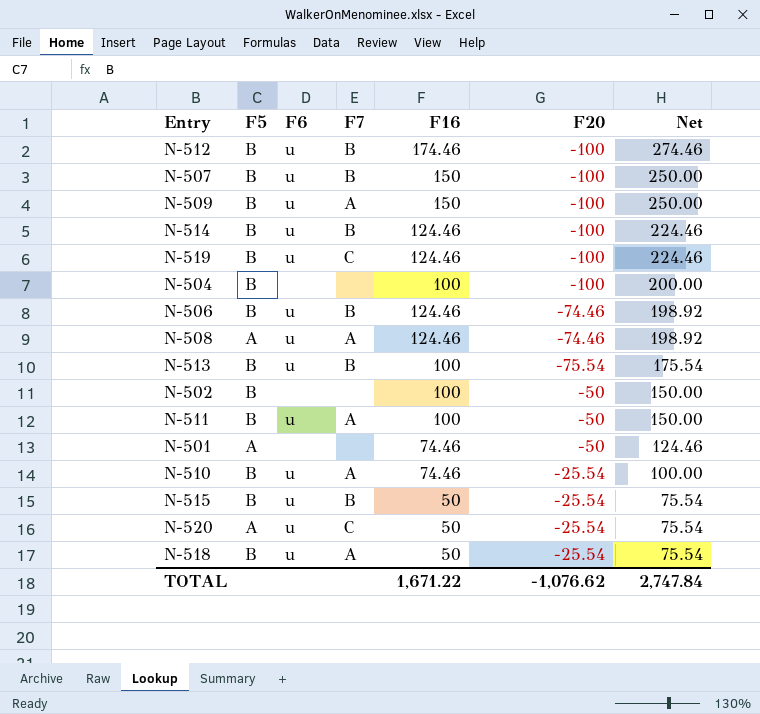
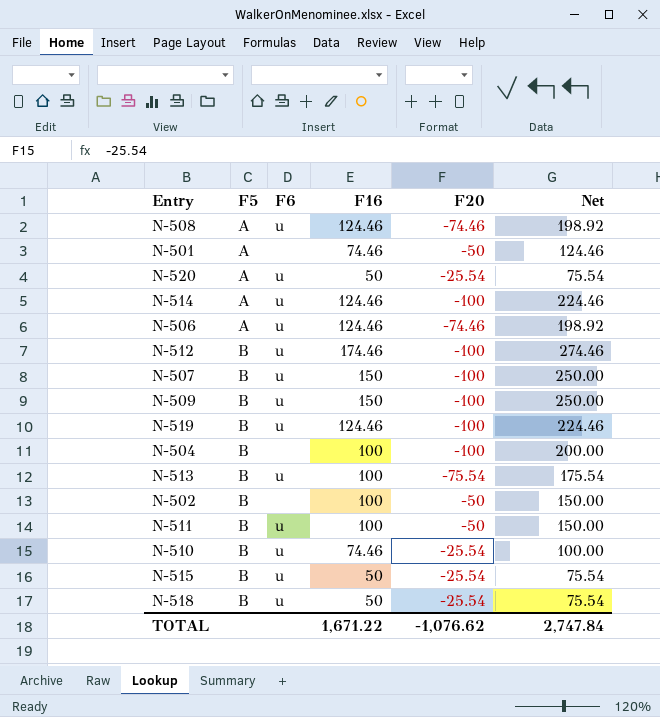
row order: Net descending -> F5 ascending
column F7 | position: 4 -> none
N-514 | F5: B -> A
N-506 | F5: B -> A

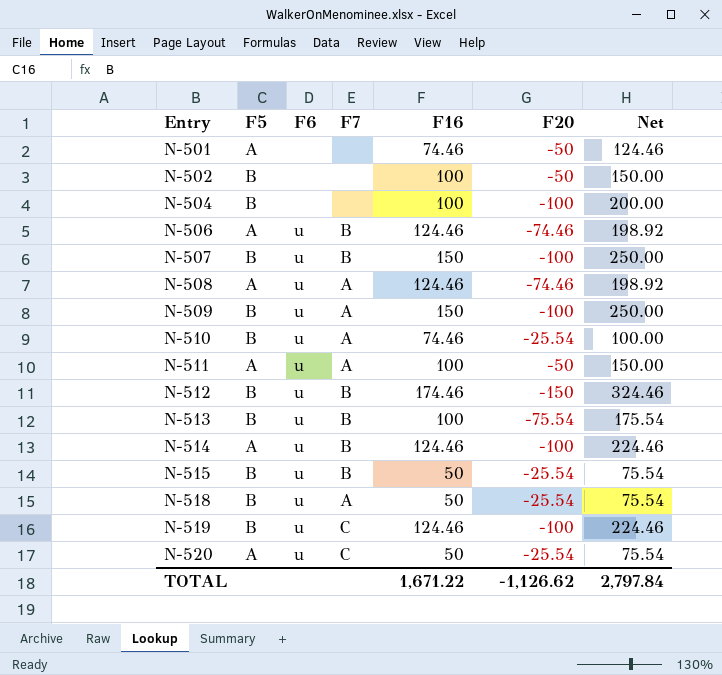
row order: F5 ascending -> Entry ascending
column F7 | position: none -> 4
N-511 | F5: B -> A
N-512 | F20: -100 -> -150
N-512 | Net: 274.46 -> 324.46
TOTAL | F20: -1,076.62 -> -1,126.62
TOTAL | Net: 2,747.84 -> 2,797.84

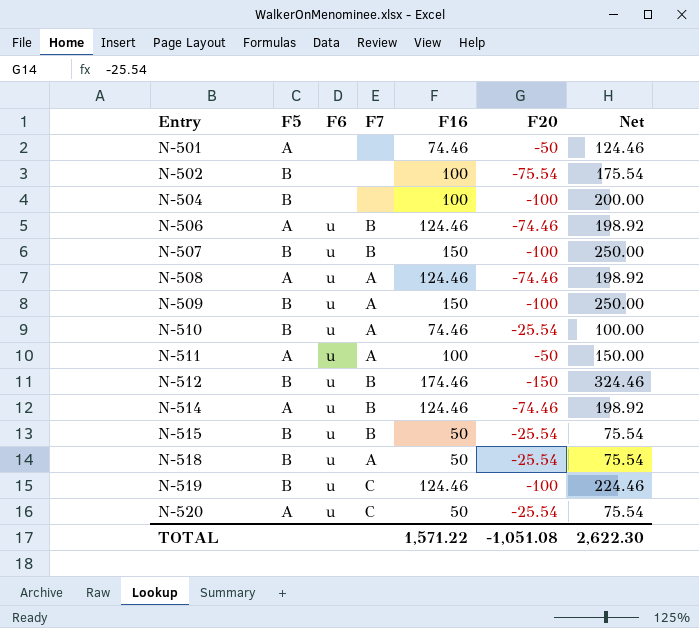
row N-513: B | u | B | 100 | -75.54 | 175.54 -> none
N-502 | F20: -50 -> -75.54
N-502 | Net: 150.00 -> 175.54
N-514 | F20: -100 -> -74.46
N-514 | Net: 224.46 -> 198.92
TOTAL | F16: 1,671.22 -> 1,571.22
TOTAL | F20: -1,126.62 -> -1,051.08
TOTAL | Net: 2,797.84 -> 2,622.30

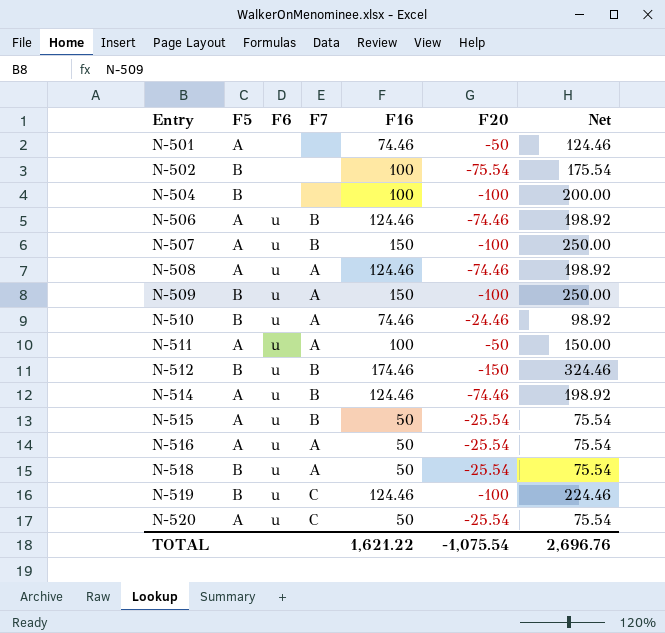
N-507 | F5: B -> A
N-510 | F20: -25.54 -> -24.46
N-510 | Net: 100.00 -> 98.92
N-515 | F5: B -> A
row N-516: none -> A | u | A | 50 | -25.54 | 75.54
TOTAL | F16: 1,571.22 -> 1,621.22
TOTAL | F20: -1,051.08 -> -1,075.54
TOTAL | Net: 2,622.30 -> 2,696.76

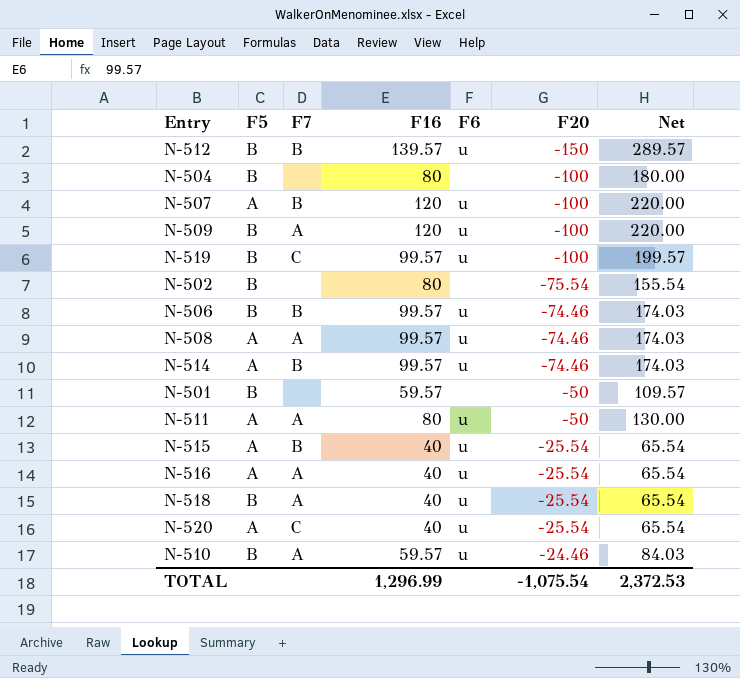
row order: Entry ascending -> F20 ascending
column F6 | position: 3 -> 5
N-512 | F16: 174.46 -> 139.57
N-512 | Net: 324.46 -> 289.57
N-504 | F16: 100 -> 80
N-504 | Net: 200.00 -> 180.00
N-507 | F16: 150 -> 120
N-507 | Net: 250.00 -> 220.00
N-509 | F16: 150 -> 120
N-509 | Net: 250.00 -> 220.00
N-519 | F16: 124.46 -> 99.57
N-519 | Net: 224.46 -> 199.57
N-502 | F16: 100 -> 80
N-502 | Net: 175.54 -> 155.54
N-506 | F5: A -> B
N-506 | F16: 124.46 -> 99.57
N-506 | Net: 198.92 -> 174.03
N-508 | F16: 124.46 -> 99.57
N-508 | Net: 198.92 -> 174.03
N-514 | F16: 124.46 -> 99.57
N-514 | Net: 198.92 -> 174.03
N-501 | F5: A -> B
N-501 | F16: 74.46 -> 59.57
N-501 | Net: 124.46 -> 109.57
N-511 | F16: 100 -> 80
N-511 | Net: 150.00 -> 130.00
N-515 | F16: 50 -> 40
N-515 | Net: 75.54 -> 65.54
N-516 | F16: 50 -> 40
N-516 | Net: 75.54 -> 65.54
N-518 | F16: 50 -> 40
N-518 | Net: 75.54 -> 65.54
N-520 | F16: 50 -> 40
N-520 | Net: 75.54 -> 65.54
N-510 | F16: 74.46 -> 59.57
N-510 | Net: 98.92 -> 84.03
TOTAL | F16: 1,621.22 -> 1,296.99
TOTAL | Net: 2,696.76 -> 2,372.53

